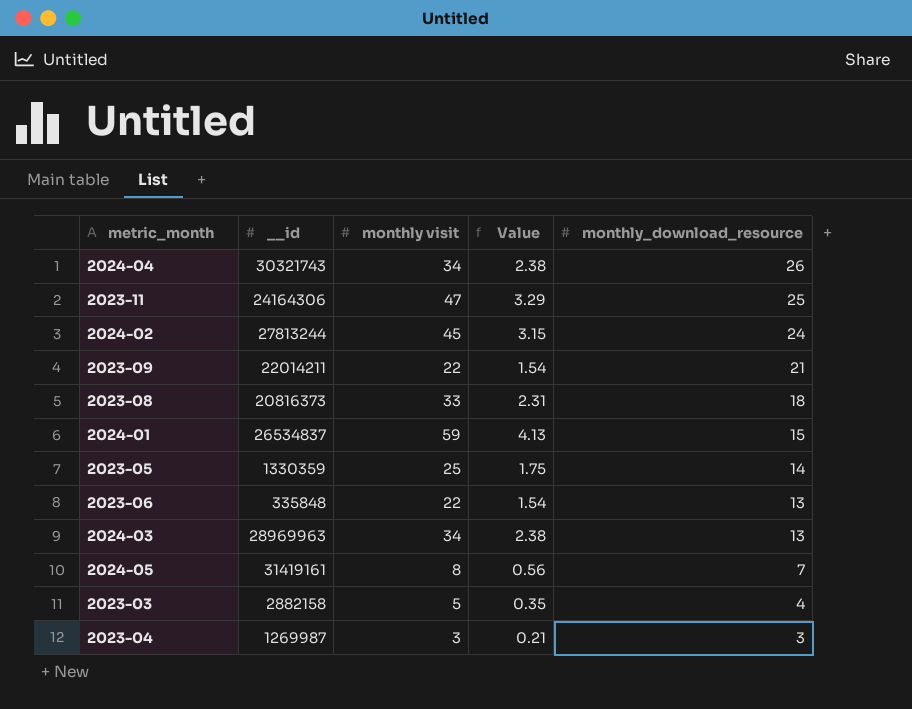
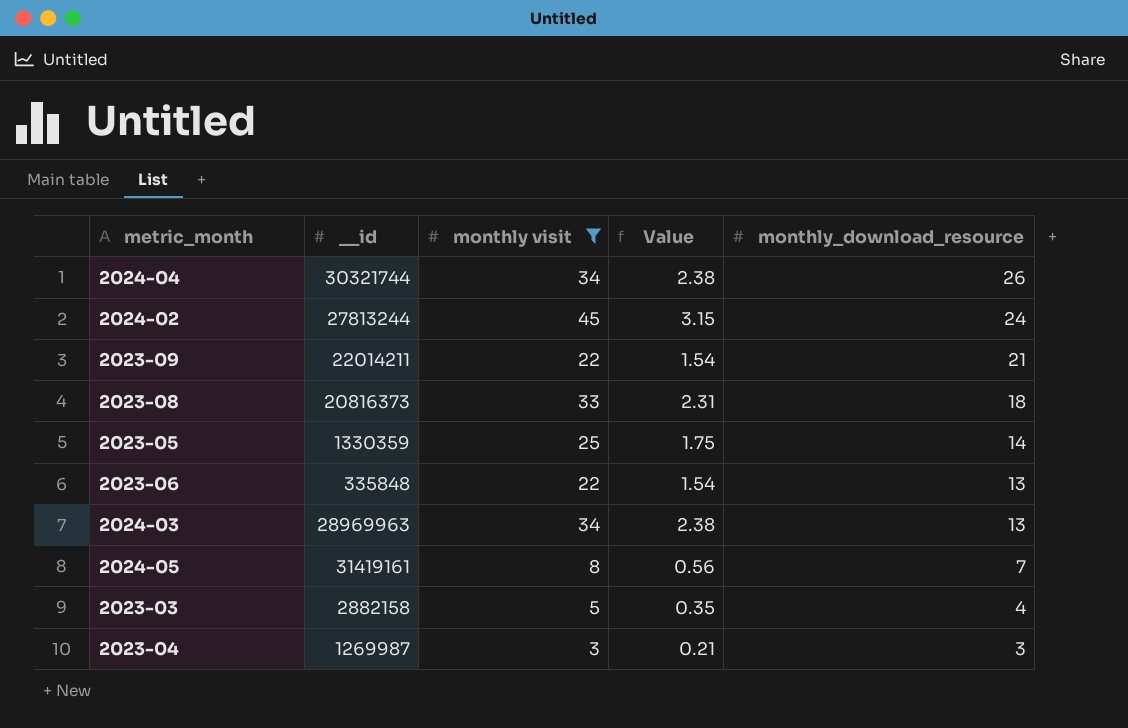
filter: none -> monthly visit <= 45
2024-04 | __id: 30321743 -> 30321744

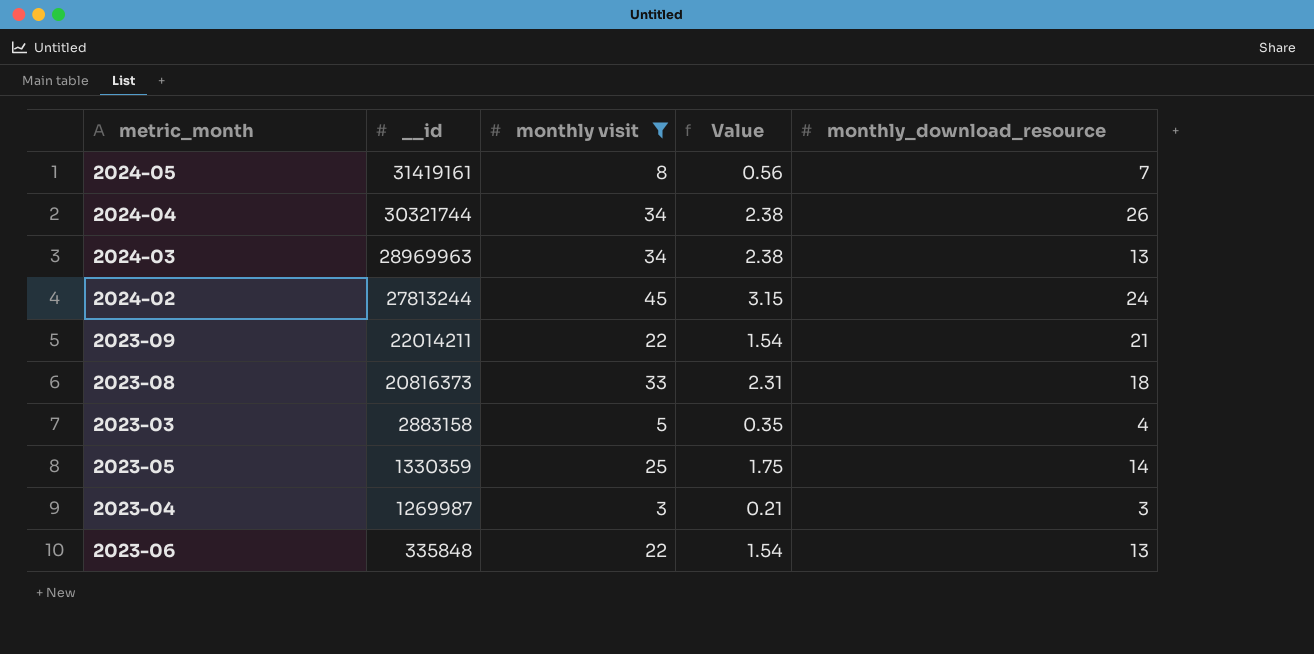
row order: monthly_download_resource descending -> __id descending
2023-03 | __id: 2882158 -> 2883158

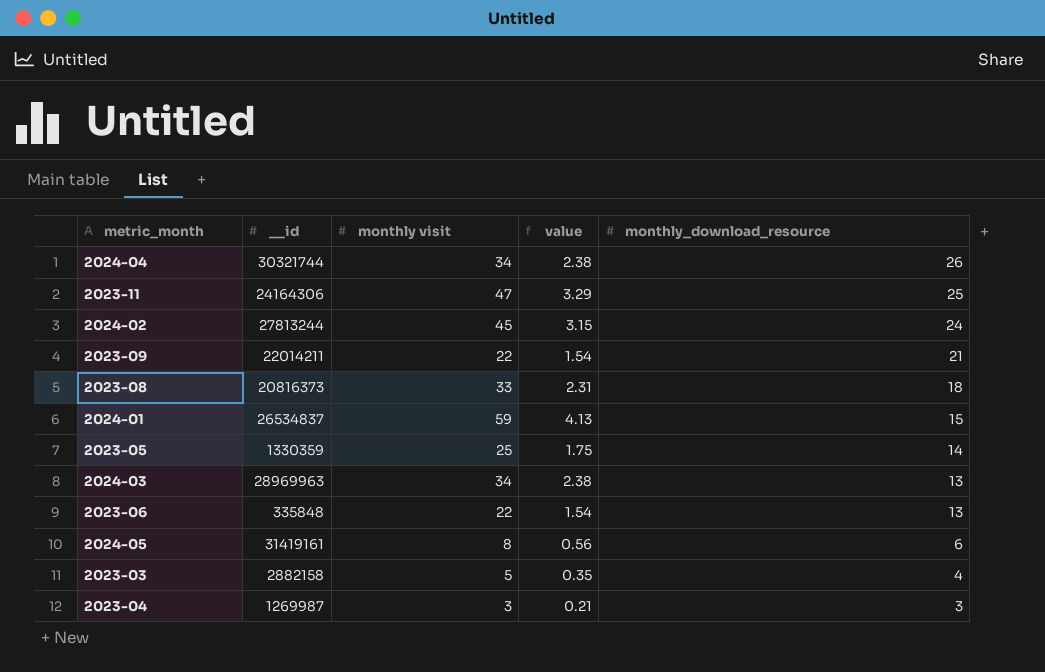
filter: monthly visit <= 45 -> none
row order: __id descending -> monthly_download_resource descending
column name: Value -> value
2024-05 | monthly_download_resource: 7 -> 6
2023-03 | __id: 2883158 -> 2882158

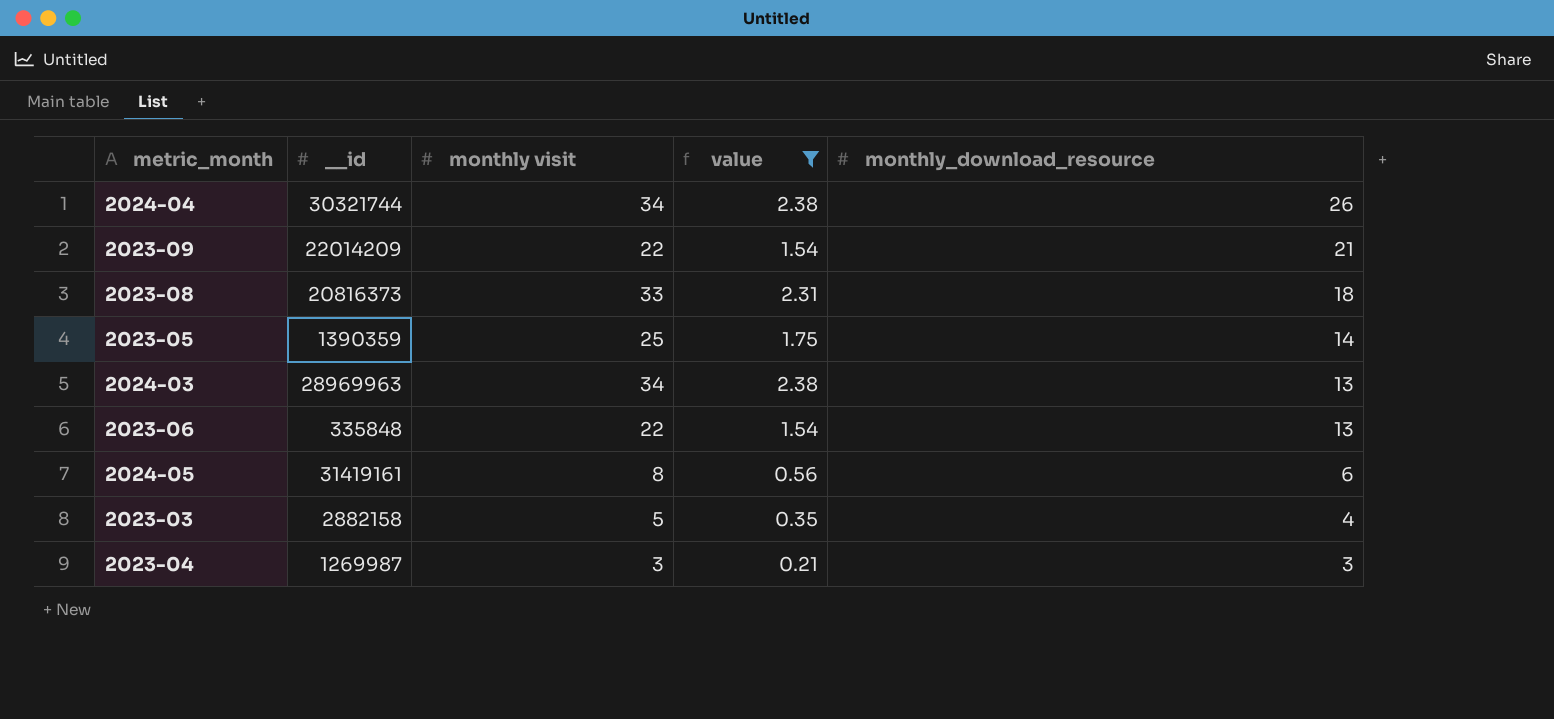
filter: none -> value <= 2.38
2023-09 | __id: 22014211 -> 22014209
2023-05 | __id: 1330359 -> 1390359

